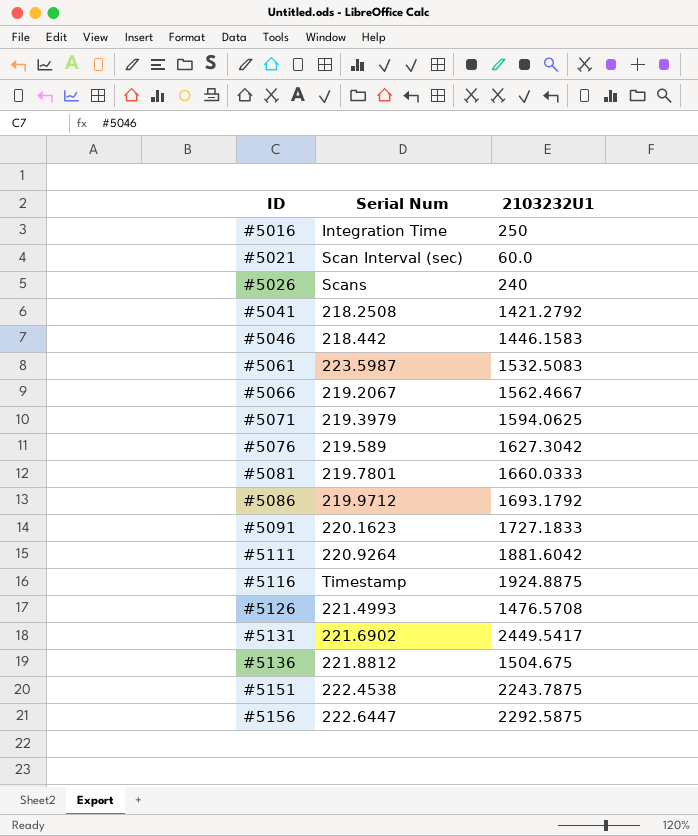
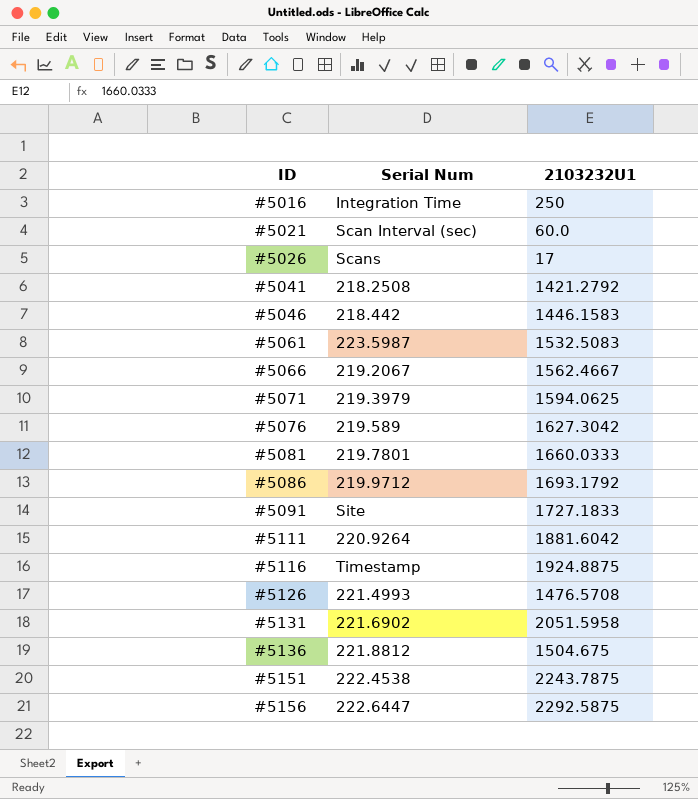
#5026 | 2103232U1: 240 -> 17
#5091 | Serial Num: 220.1623 -> Site
#5131 | 2103232U1: 2449.5417 -> 2051.5958

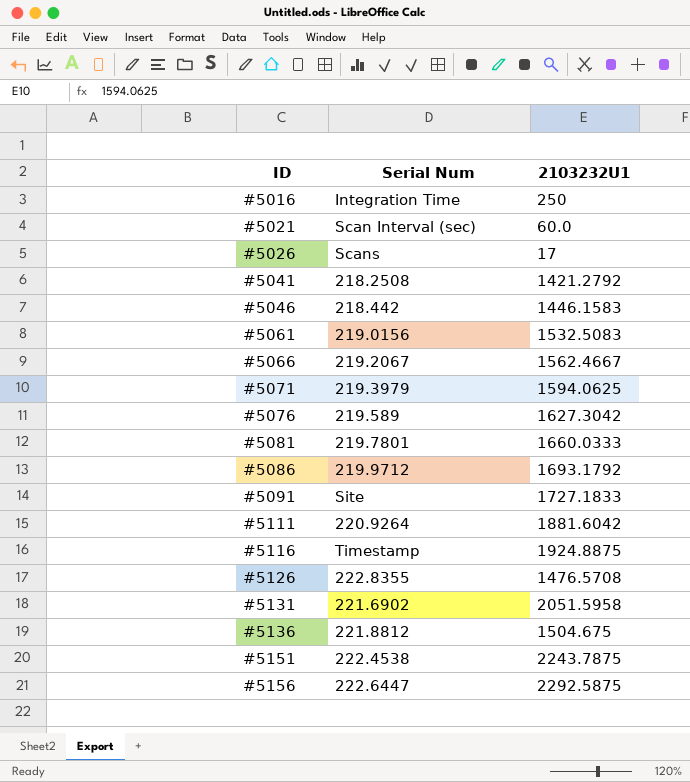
#5061 | Serial Num: 223.5987 -> 219.0156
#5126 | Serial Num: 221.4993 -> 222.8355

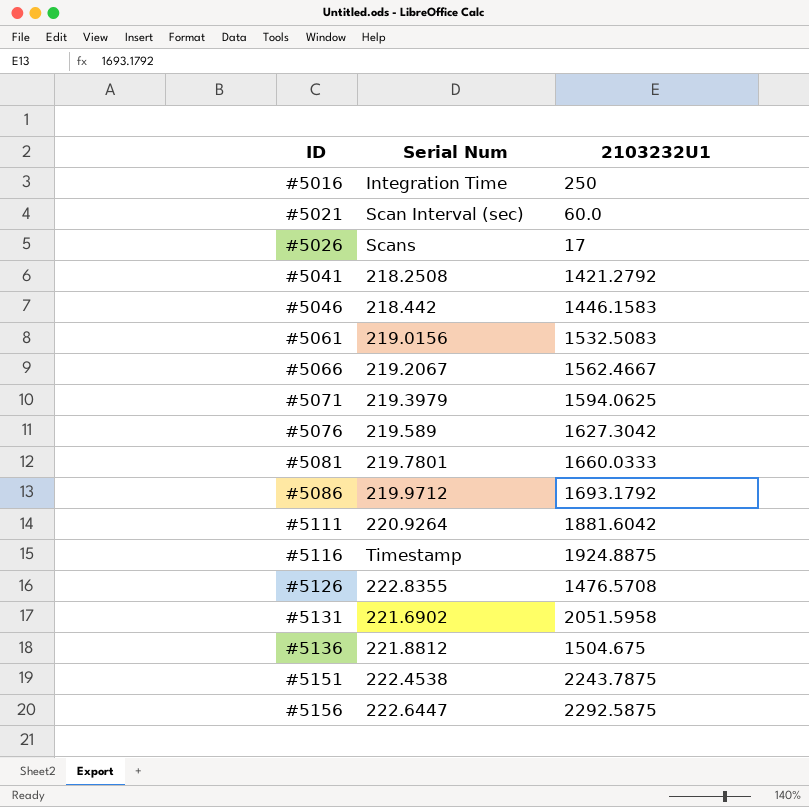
row #5091: Site | 1727.1833 -> none

